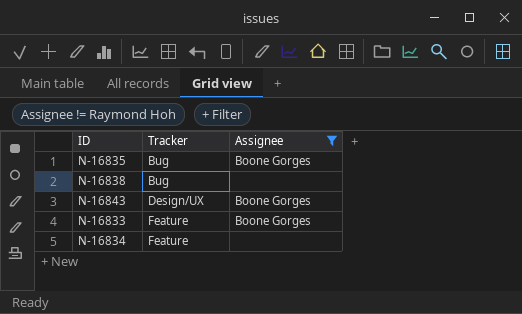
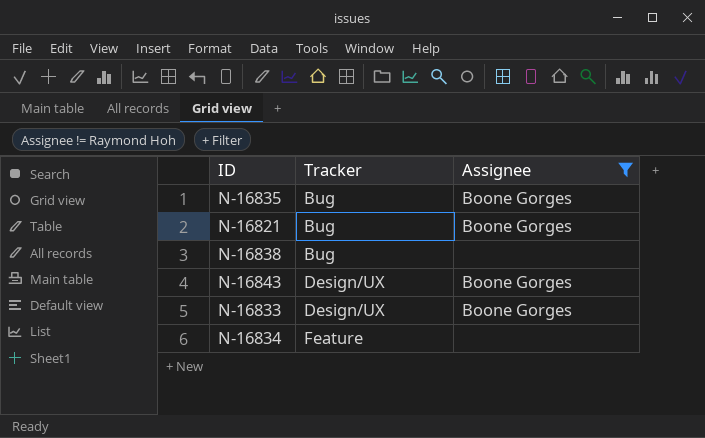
row N-16821: none -> Bug | Boone Gorges
N-16833 | Tracker: Feature -> Design/UX

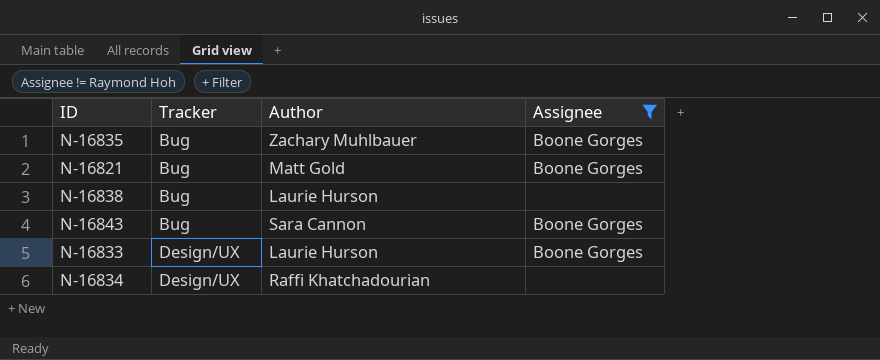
column Author | position: none -> 3
N-16843 | Tracker: Design/UX -> Bug
N-16834 | Tracker: Feature -> Design/UX

